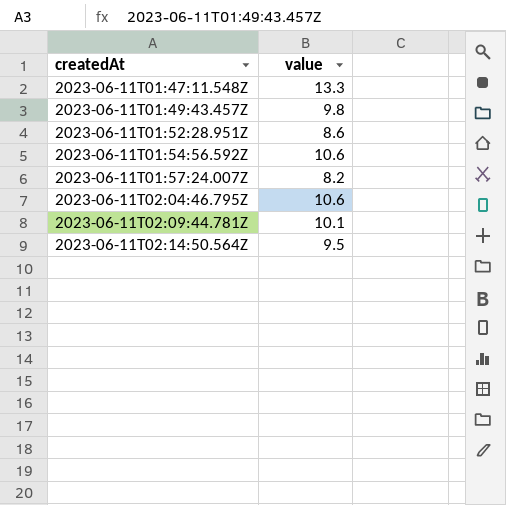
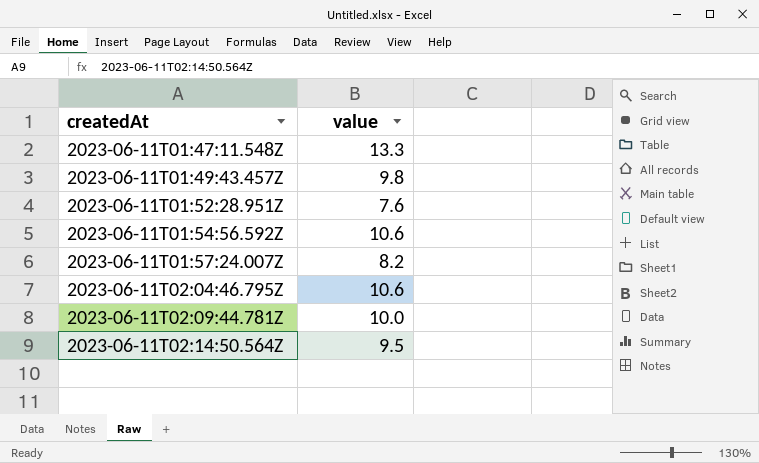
2023-06-11T01:52:28.951Z | value: 8.6 -> 7.6
2023-06-11T02:09:44.781Z | value: 10.1 -> 10.0

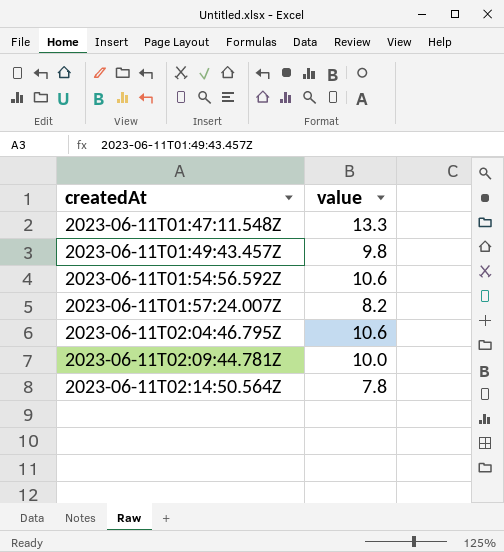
row 2023-06-11T01:52:28.951Z: 7.6 -> none
2023-06-11T02:14:50.564Z | value: 9.5 -> 7.8

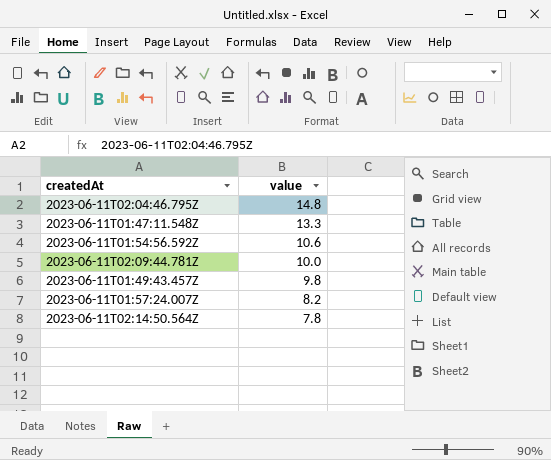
row order: createdAt ascending -> value descending
2023-06-11T02:04:46.795Z | value: 10.6 -> 14.8

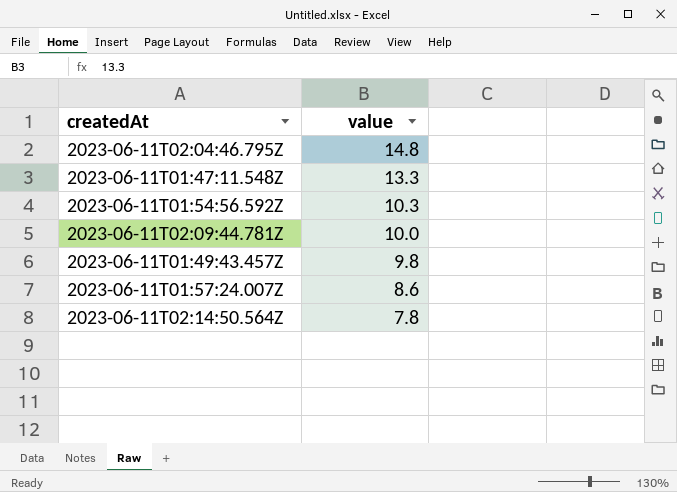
2023-06-11T01:54:56.592Z | value: 10.6 -> 10.3
2023-06-11T01:57:24.007Z | value: 8.2 -> 8.6

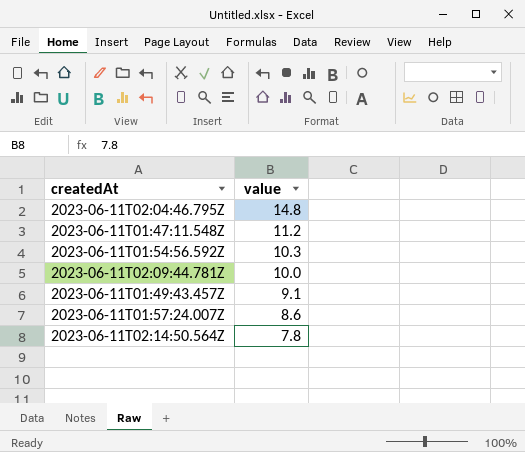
2023-06-11T01:47:11.548Z | value: 13.3 -> 11.2
2023-06-11T01:49:43.457Z | value: 9.8 -> 9.1

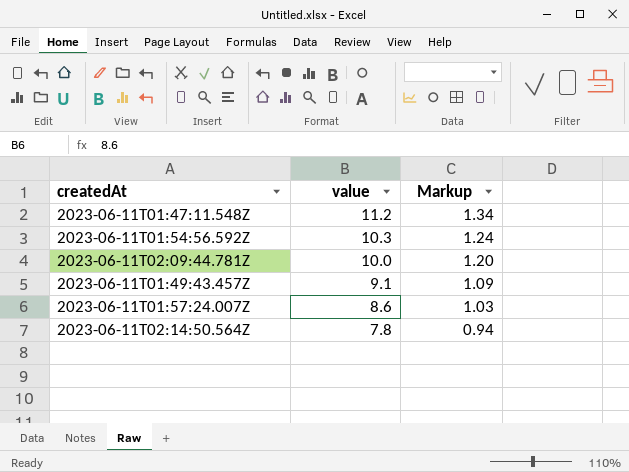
column Markup | formula: none -> [value] * 0.12
row 2023-06-11T02:04:46.795Z: 14.8 -> none

